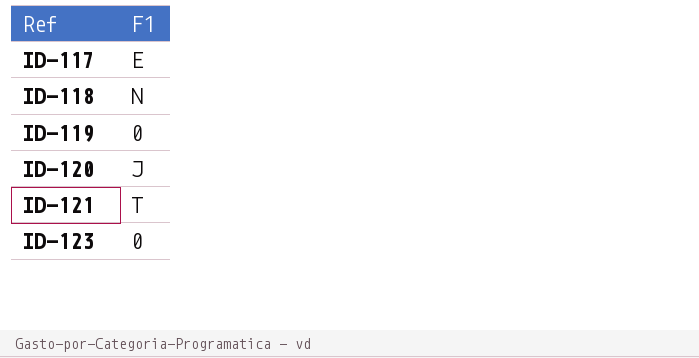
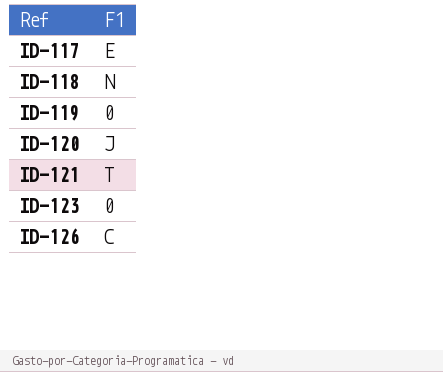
row ID-126: none -> C

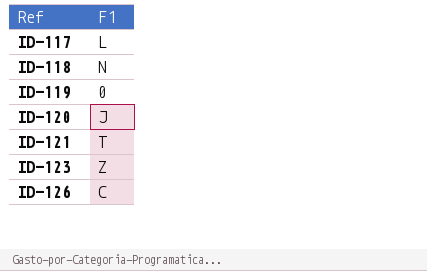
ID-117 | F1: E -> L
ID-123 | F1: 0 -> Z

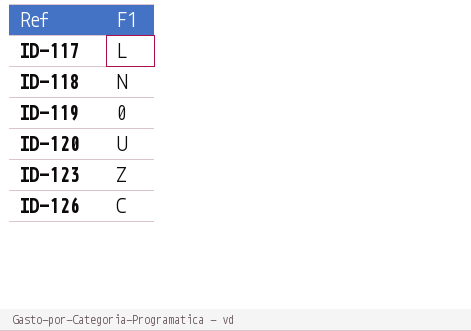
row ID-121: T -> none
ID-120 | F1: J -> U

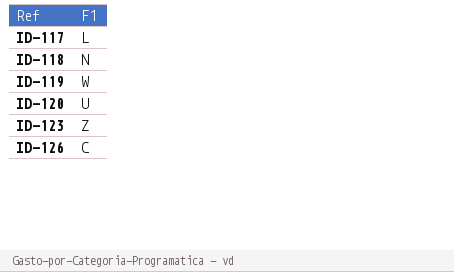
ID-119 | F1: 0 -> W

